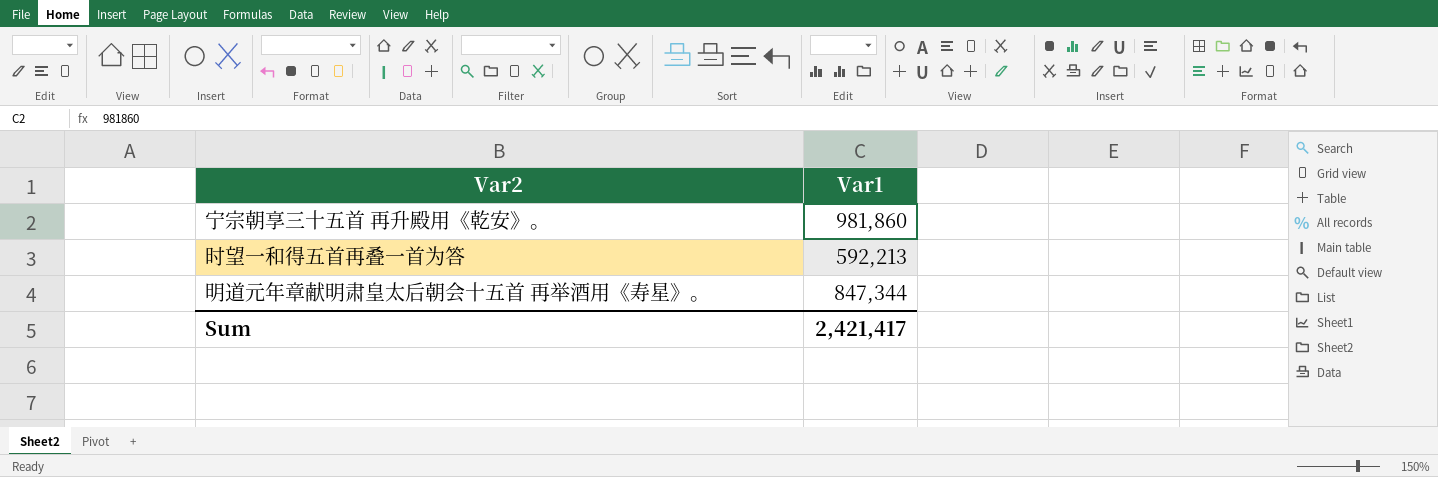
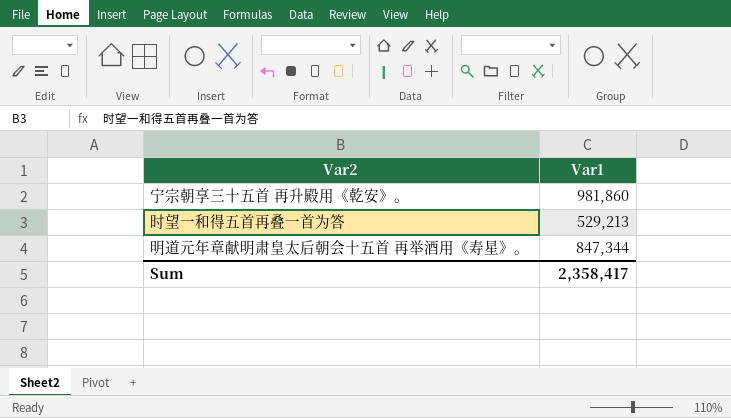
时望一和得五首再叠一首为答 | Var1: 592,213 -> 529,213
Sum | Var1: 2,421,417 -> 2,358,417

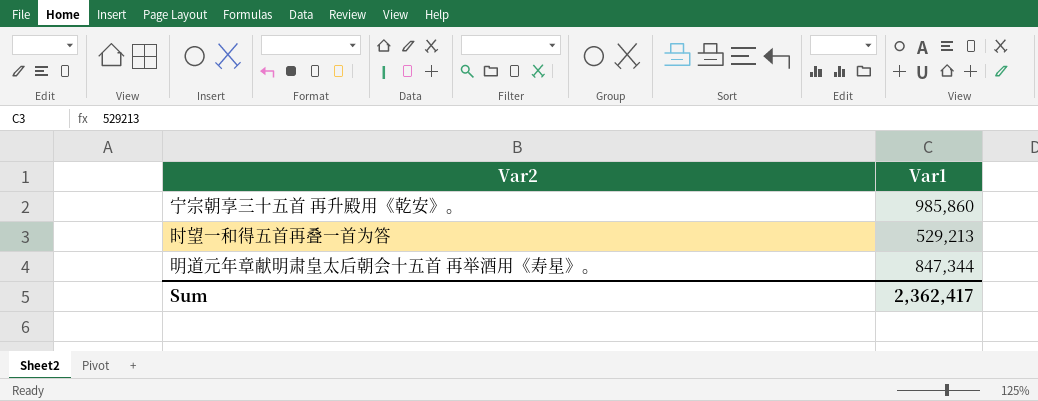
宁宗朝享三十五首 再升殿用《乾安》。 | Var1: 981,860 -> 985,860
Sum | Var1: 2,358,417 -> 2,362,417

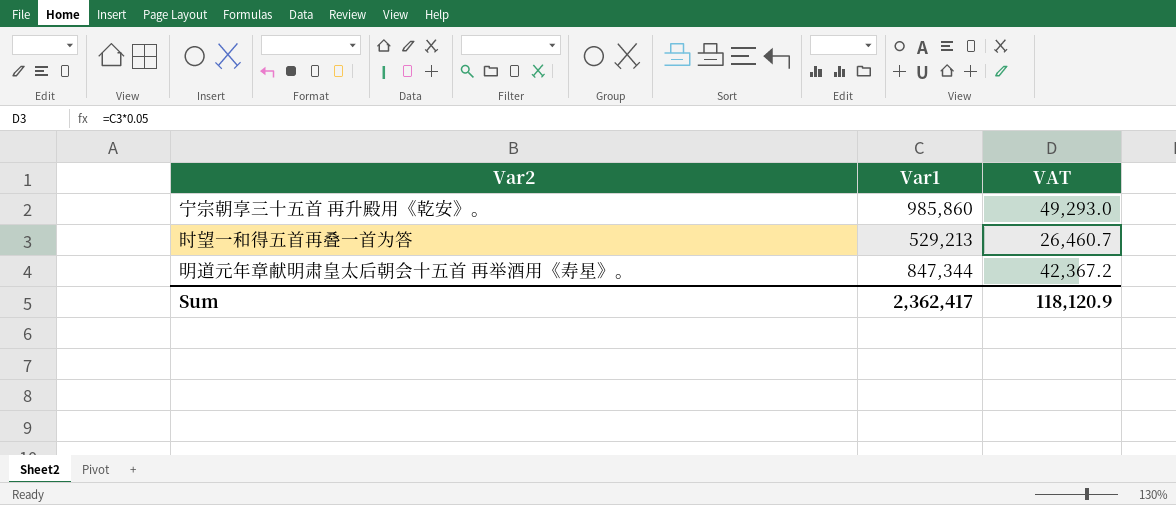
column VAT | formula: none -> [Var1] * 0.05

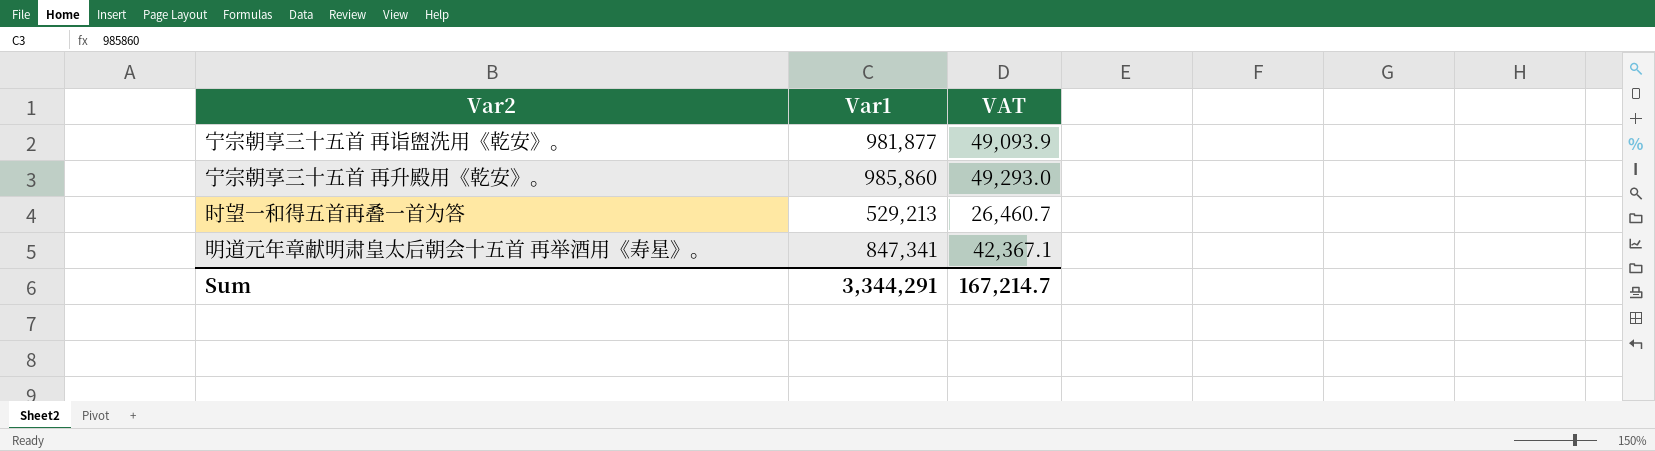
row 宁宗朝享三十五首 再诣盥洗用《乾安》。: none -> 981,877 | 49,093.9
明道元年章献明肃皇太后朝会十五首 再举酒用《寿星》。 | Var1: 847,344 -> 847,341
明道元年章献明肃皇太后朝会十五首 再举酒用《寿星》。 | VAT: 42,367.2 -> 42,367.1
Sum | Var1: 2,362,417 -> 3,344,291
Sum | VAT: 118,120.9 -> 167,214.7

